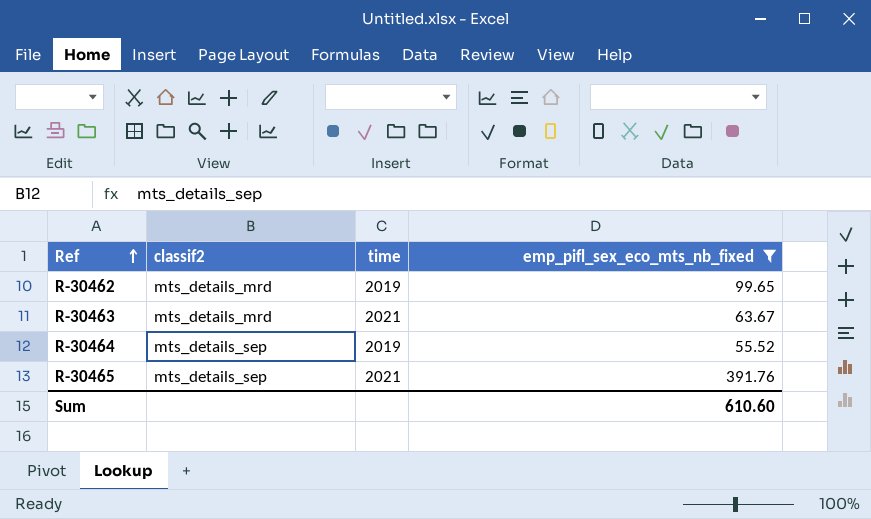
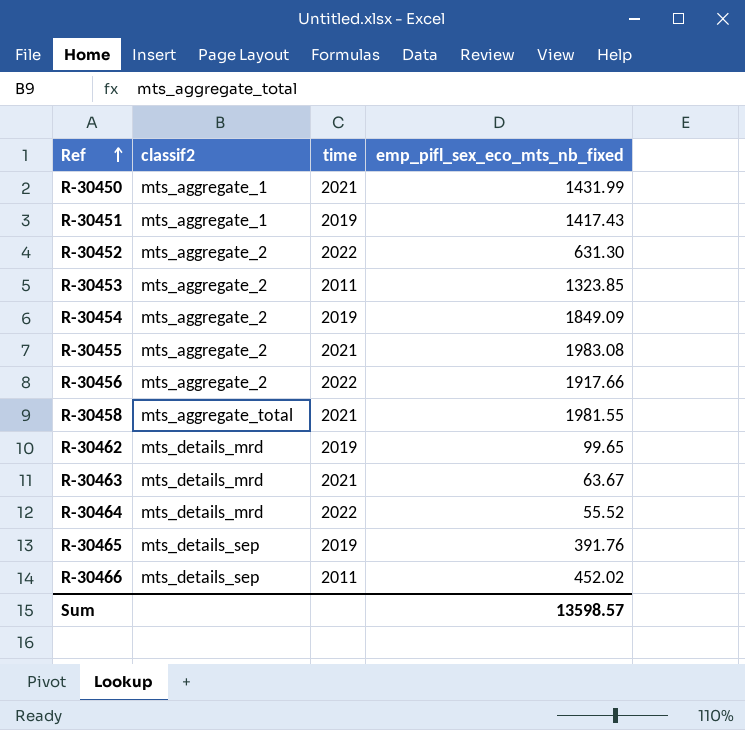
filter: emp_pifl_sex_eco_mts_nb_fixed <= 391.76 -> none
R-30464 | classif2: mts_details_sep -> mts_details_mrd
R-30464 | time: 2019 -> 2022
R-30465 | time: 2021 -> 2019
Sum | emp_pifl_sex_eco_mts_nb_fixed: 610.60 -> 13598.57

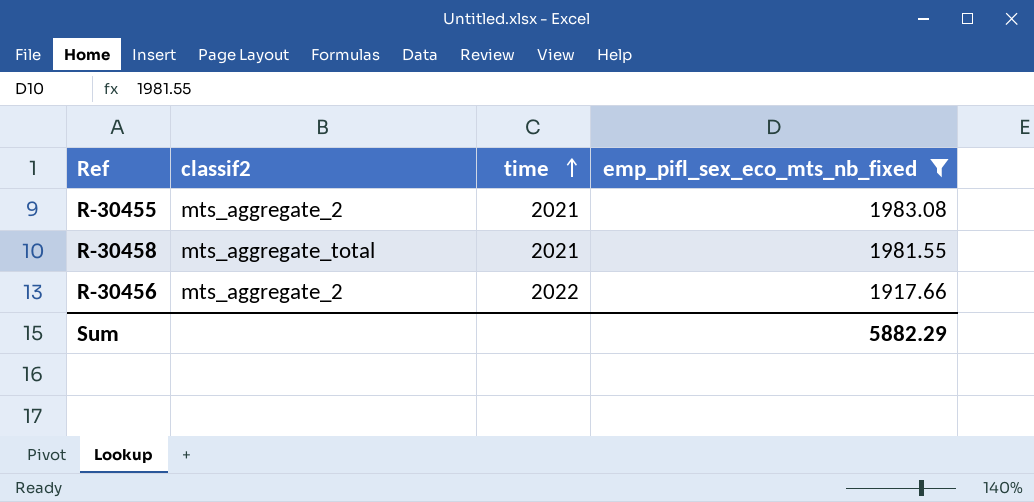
filter: none -> emp_pifl_sex_eco_mts_nb_fixed >= 1917.66
row order: Ref ascending -> time ascending
Sum | emp_pifl_sex_eco_mts_nb_fixed: 13598.57 -> 5882.29

